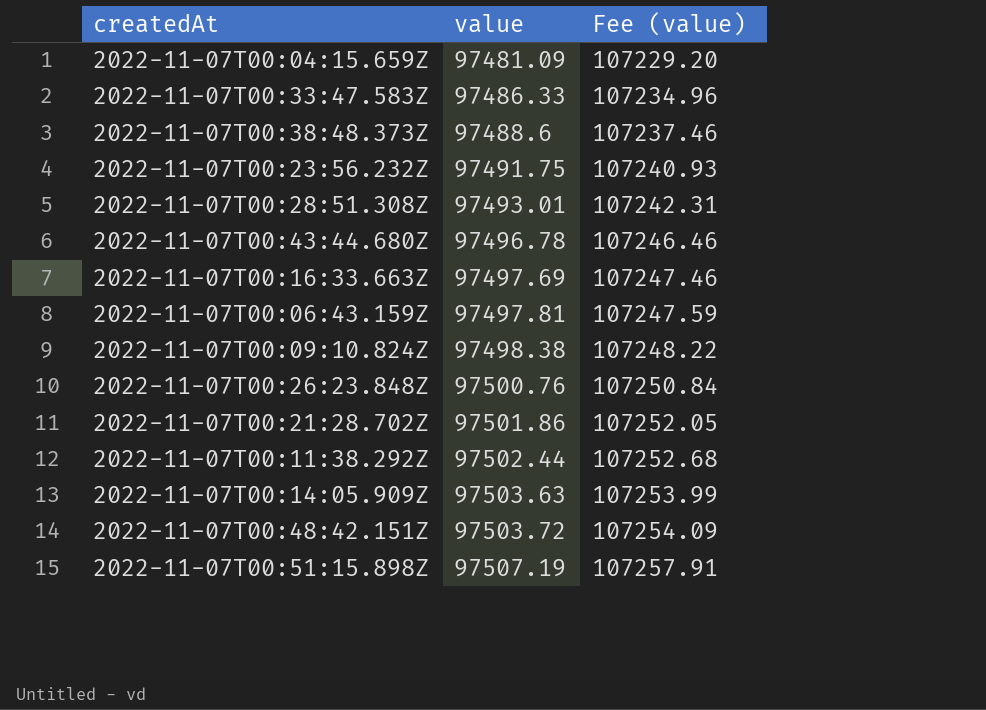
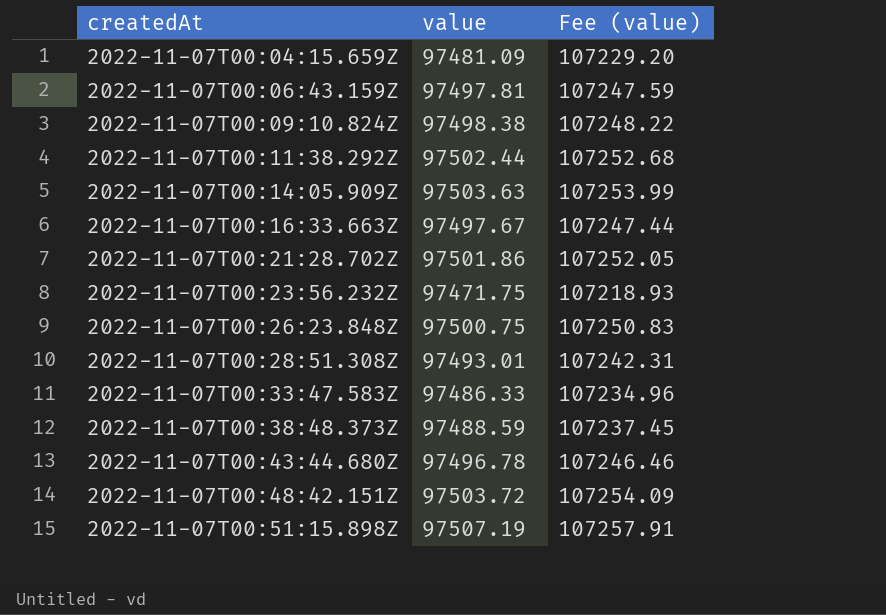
row order: value ascending -> createdAt ascending
2022-11-07T00:16:33.663Z | value: 97497.69 -> 97497.67
2022-11-07T00:16:33.663Z | Fee (value): 107247.46 -> 107247.44
2022-11-07T00:23:56.232Z | value: 97491.75 -> 97471.75
2022-11-07T00:23:56.232Z | Fee (value): 107240.93 -> 107218.93
2022-11-07T00:26:23.848Z | value: 97500.76 -> 97500.75
2022-11-07T00:26:23.848Z | Fee (value): 107250.84 -> 107250.83
2022-11-07T00:38:48.373Z | value: 97488.6 -> 97488.59
2022-11-07T00:38:48.373Z | Fee (value): 107237.46 -> 107237.45

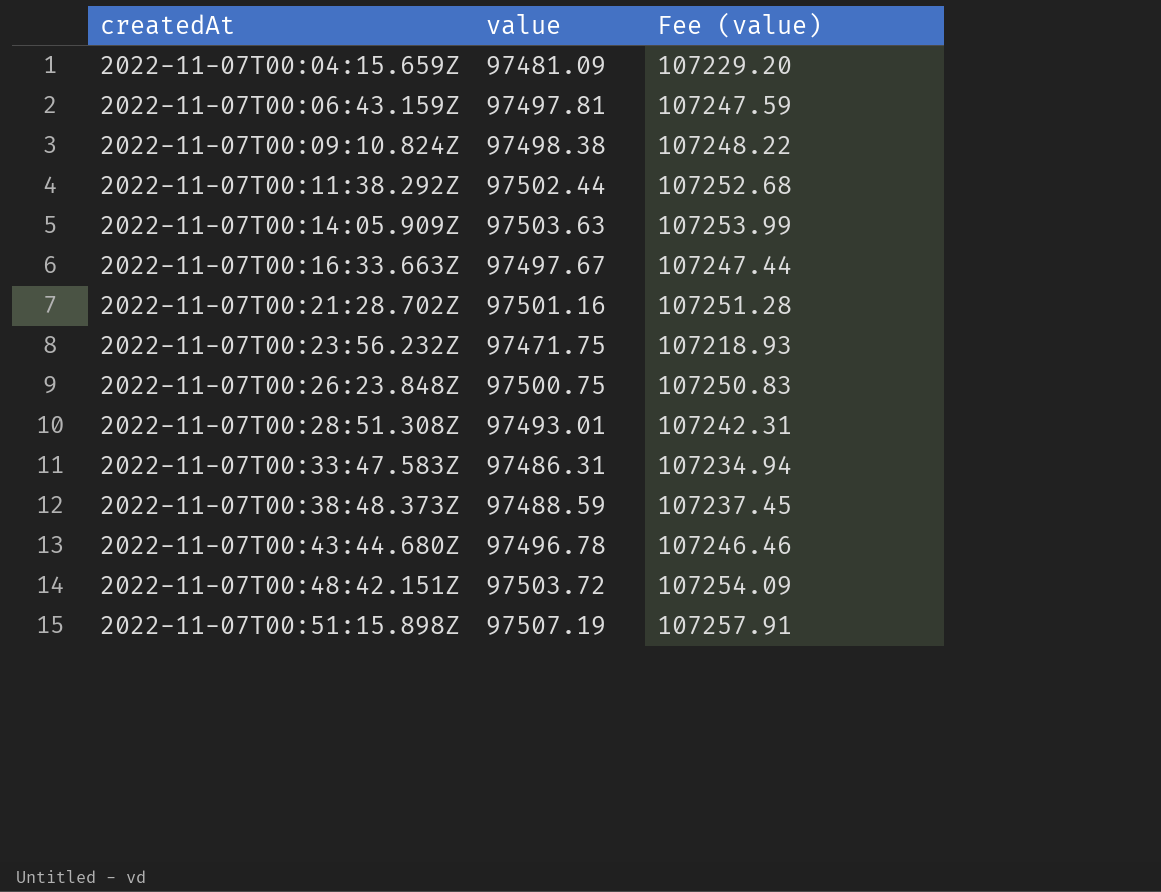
2022-11-07T00:21:28.702Z | value: 97501.86 -> 97501.16
2022-11-07T00:21:28.702Z | Fee (value): 107252.05 -> 107251.28
2022-11-07T00:33:47.583Z | value: 97486.33 -> 97486.31
2022-11-07T00:33:47.583Z | Fee (value): 107234.96 -> 107234.94

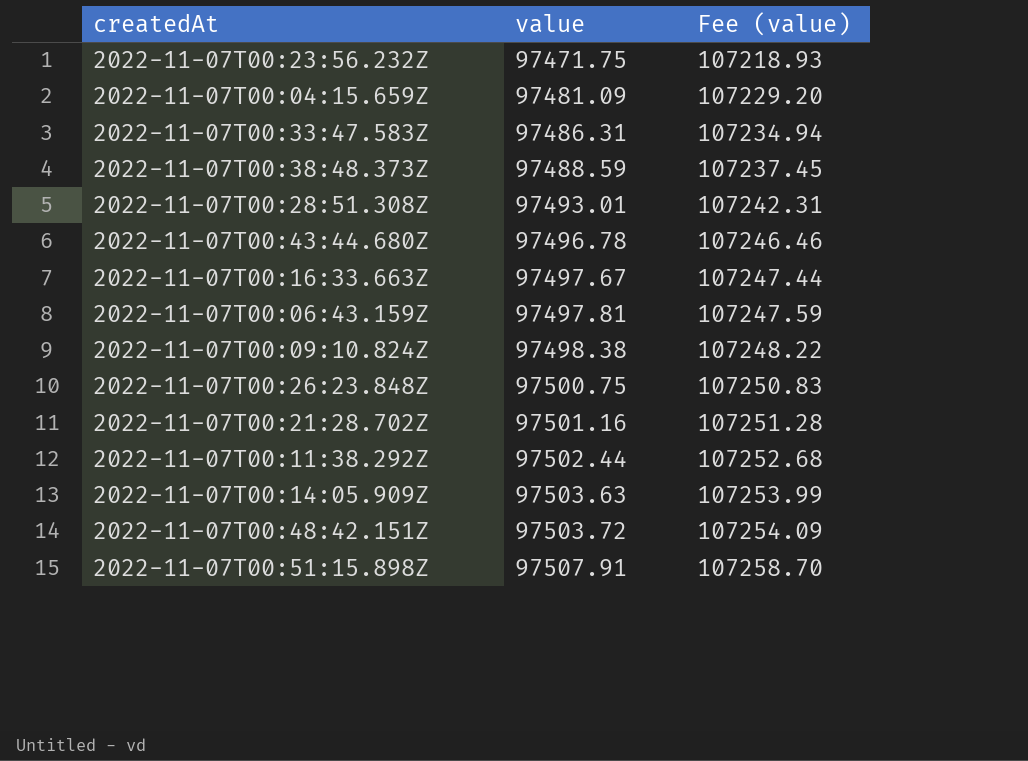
row order: createdAt ascending -> value ascending
2022-11-07T00:51:15.898Z | value: 97507.19 -> 97507.91
2022-11-07T00:51:15.898Z | Fee (value): 107257.91 -> 107258.70

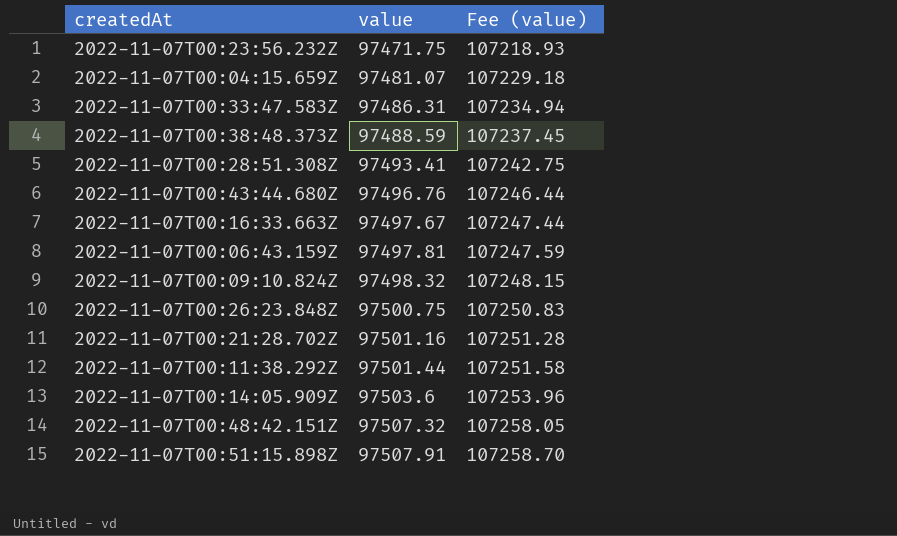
2022-11-07T00:04:15.659Z | value: 97481.09 -> 97481.07
2022-11-07T00:04:15.659Z | Fee (value): 107229.20 -> 107229.18
2022-11-07T00:28:51.308Z | value: 97493.01 -> 97493.41
2022-11-07T00:28:51.308Z | Fee (value): 107242.31 -> 107242.75
2022-11-07T00:43:44.680Z | value: 97496.78 -> 97496.76
2022-11-07T00:43:44.680Z | Fee (value): 107246.46 -> 107246.44
2022-11-07T00:09:10.824Z | value: 97498.38 -> 97498.32
2022-11-07T00:09:10.824Z | Fee (value): 107248.22 -> 107248.15
2022-11-07T00:11:38.292Z | value: 97502.44 -> 97501.44
2022-11-07T00:11:38.292Z | Fee (value): 107252.68 -> 107251.58
2022-11-07T00:14:05.909Z | value: 97503.63 -> 97503.6
2022-11-07T00:14:05.909Z | Fee (value): 107253.99 -> 107253.96
2022-11-07T00:48:42.151Z | value: 97503.72 -> 97507.32
2022-11-07T00:48:42.151Z | Fee (value): 107254.09 -> 107258.05

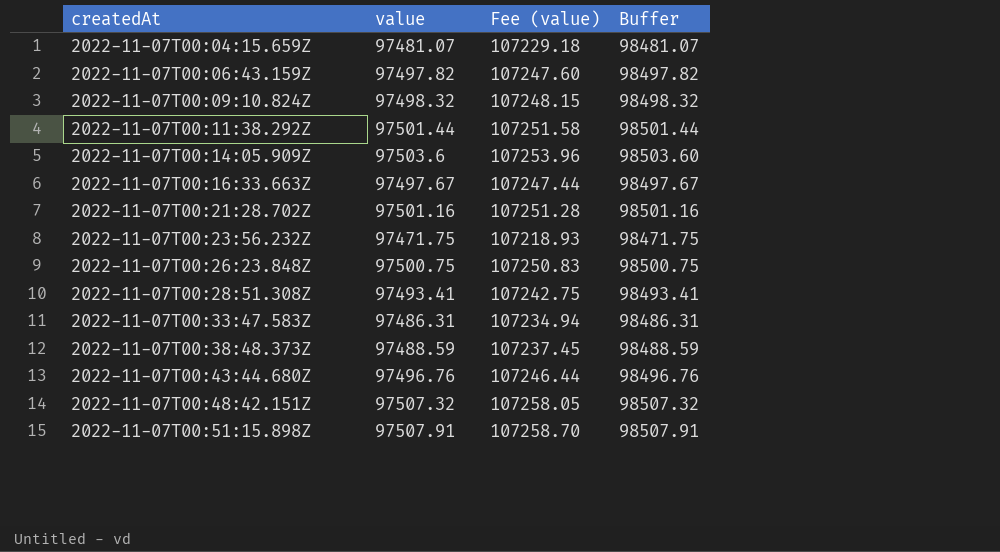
row order: value ascending -> createdAt ascending
column Buffer | formula: none -> [value] + 1000
2022-11-07T00:06:43.159Z | value: 97497.81 -> 97497.82
2022-11-07T00:06:43.159Z | Fee (value): 107247.59 -> 107247.60

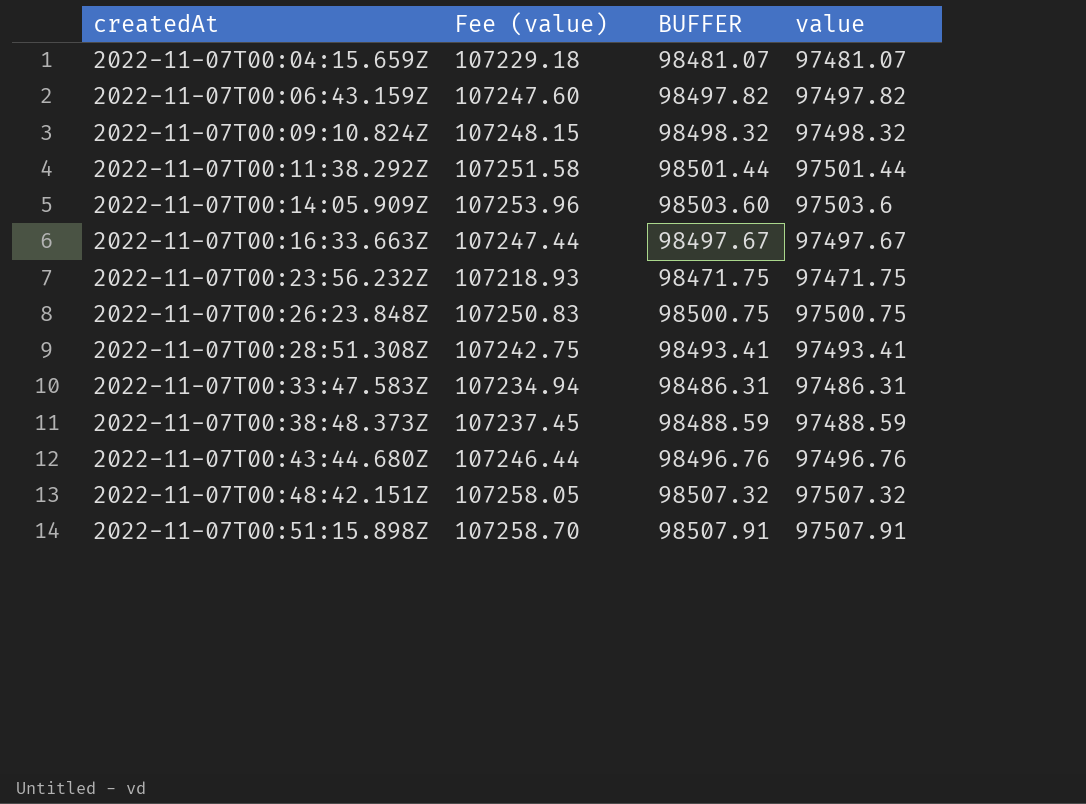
column name: Buffer -> BUFFER
column value | position: 2 -> 4
row 2022-11-07T00:21:28.702Z: 97501.16 | 107251.28 | 98501.16 -> none

